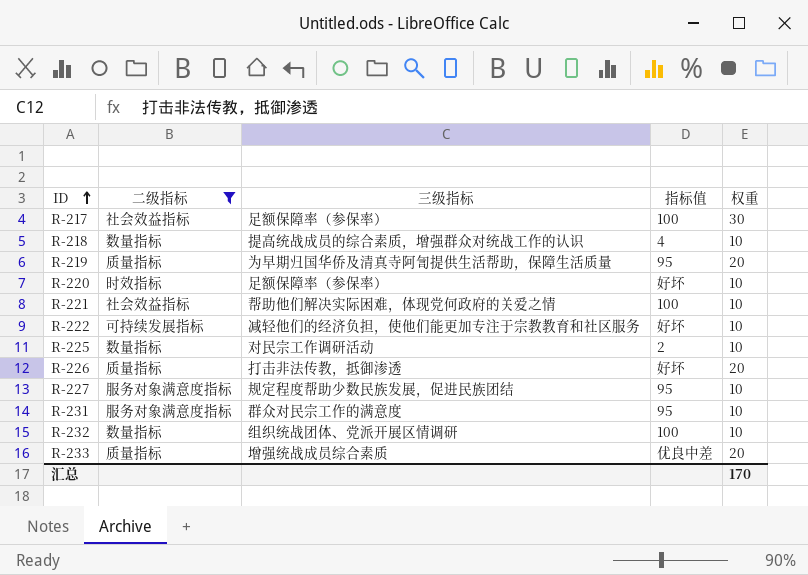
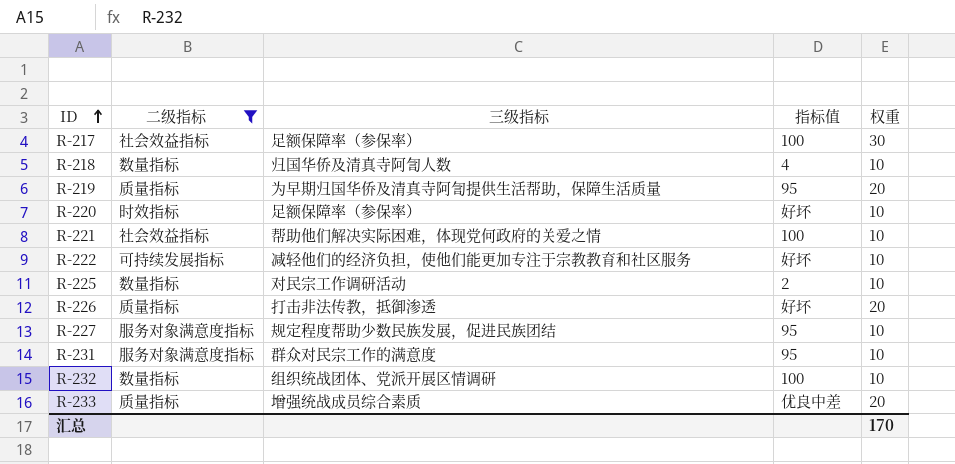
R-218 | 三级指标: 提高统战成员的综合素质，增强群众对统战工作的认识 -> 归国华侨及清真寺阿訇人数

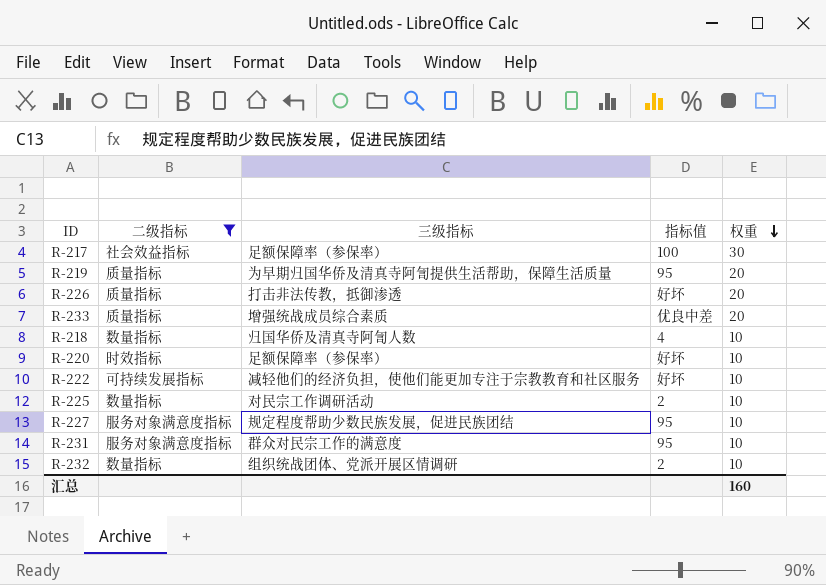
row order: ID ascending -> 权重 descending
row R-221: 社会效益指标 | 帮助他们解决实际困难，体现党何政府的关爱之情 | 100 | 10 -> none
R-232 | 指标值: 100 -> 2
汇总 | 权重: 170 -> 160

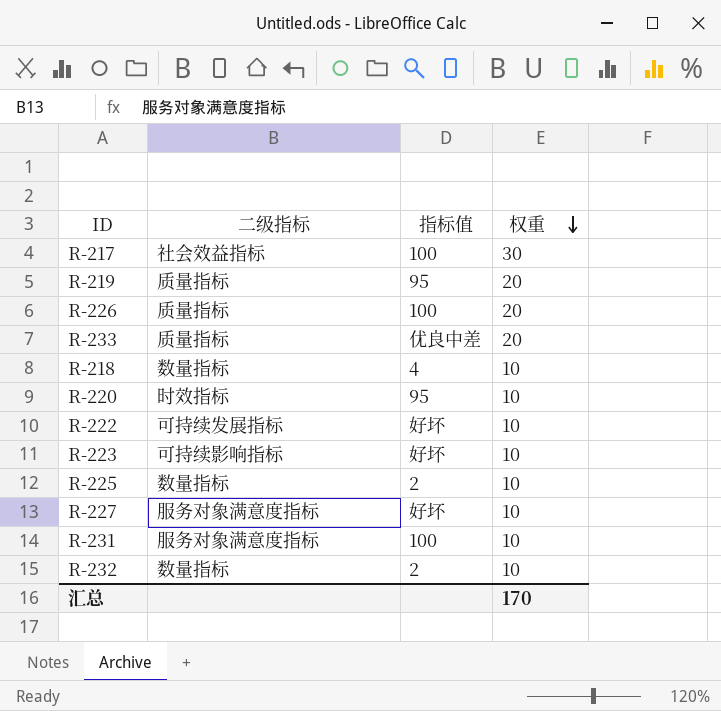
filter: 二级指标 != 可持续影响指标 -> none
column 三级指标 | position: 3 -> none
R-226 | 指标值: 好坏 -> 100
R-220 | 指标值: 好坏 -> 95
R-227 | 指标值: 95 -> 好坏
R-231 | 指标值: 95 -> 100
汇总 | 权重: 160 -> 170

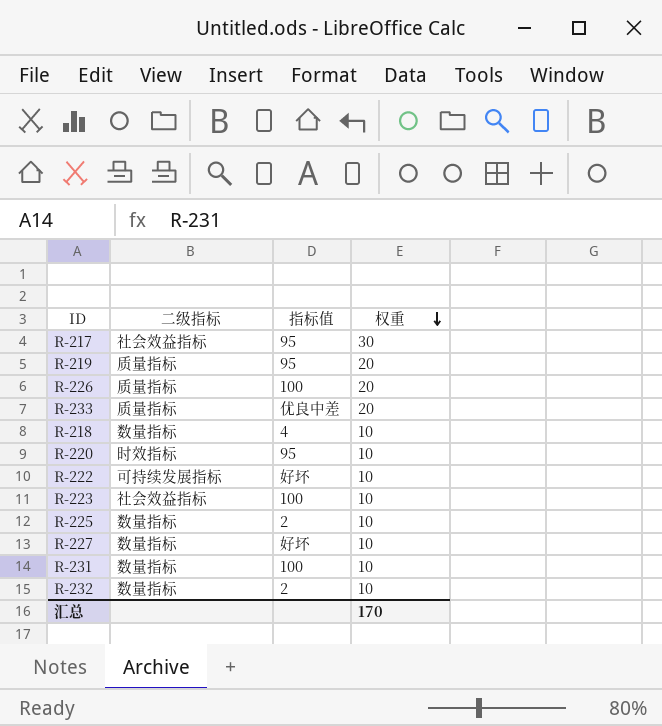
R-217 | 指标值: 100 -> 95
R-223 | 二级指标: 可持续影响指标 -> 社会效益指标
R-223 | 指标值: 好坏 -> 100
R-227 | 二级指标: 服务对象满意度指标 -> 数量指标
R-231 | 二级指标: 服务对象满意度指标 -> 数量指标

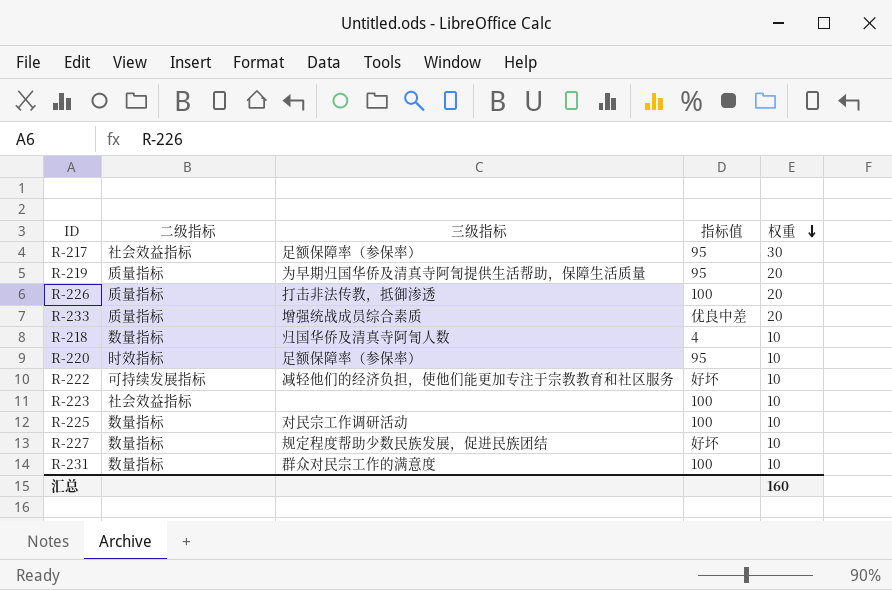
column 三级指标 | position: none -> 3
row R-232: 数量指标 | 2 | 10 -> none
R-225 | 指标值: 2 -> 100
汇总 | 权重: 170 -> 160

